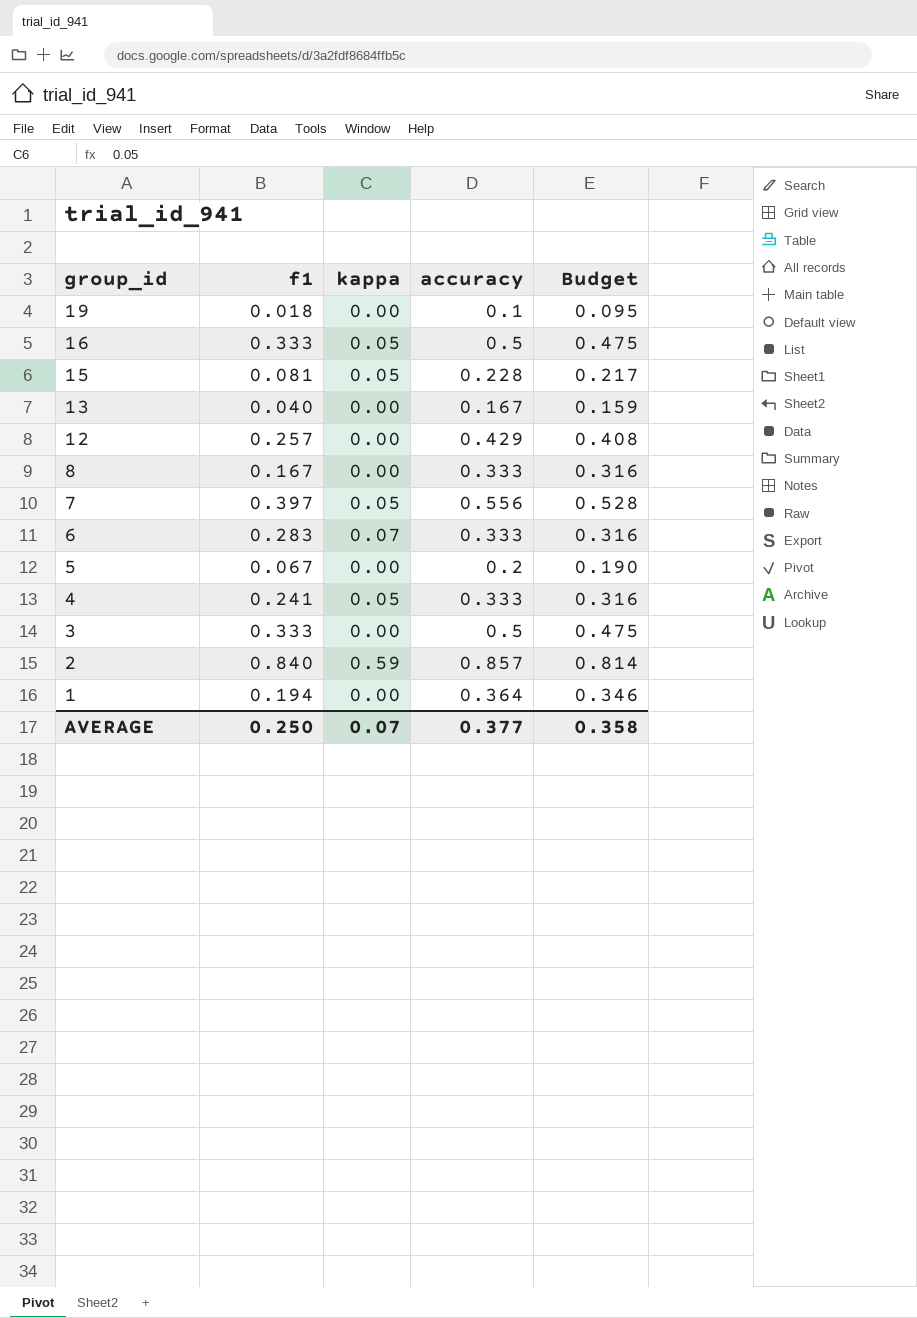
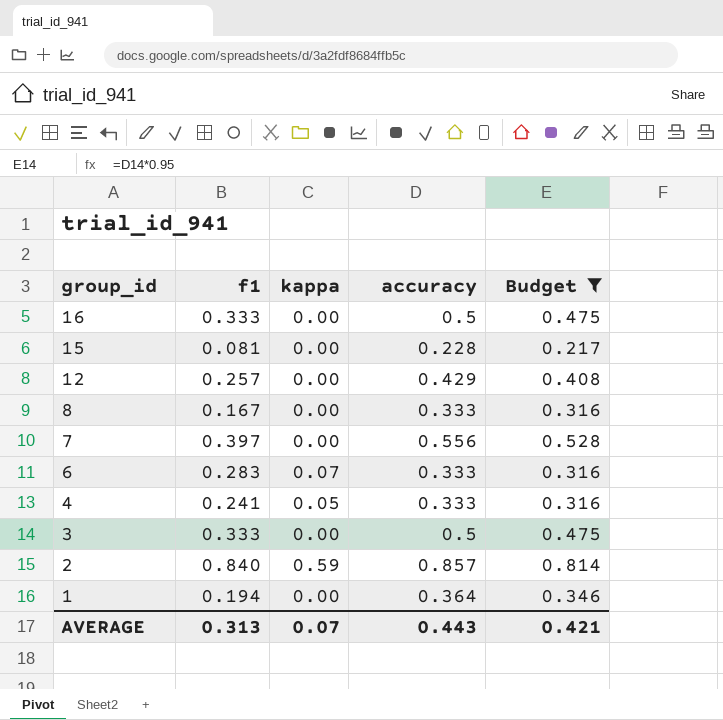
filter: none -> Budget >= 0.217
16 | kappa: 0.05 -> 0.00
15 | kappa: 0.05 -> 0.00
7 | kappa: 0.05 -> 0.00
AVERAGE | f1: 0.250 -> 0.313
AVERAGE | accuracy: 0.377 -> 0.443
AVERAGE | Budget: 0.358 -> 0.421

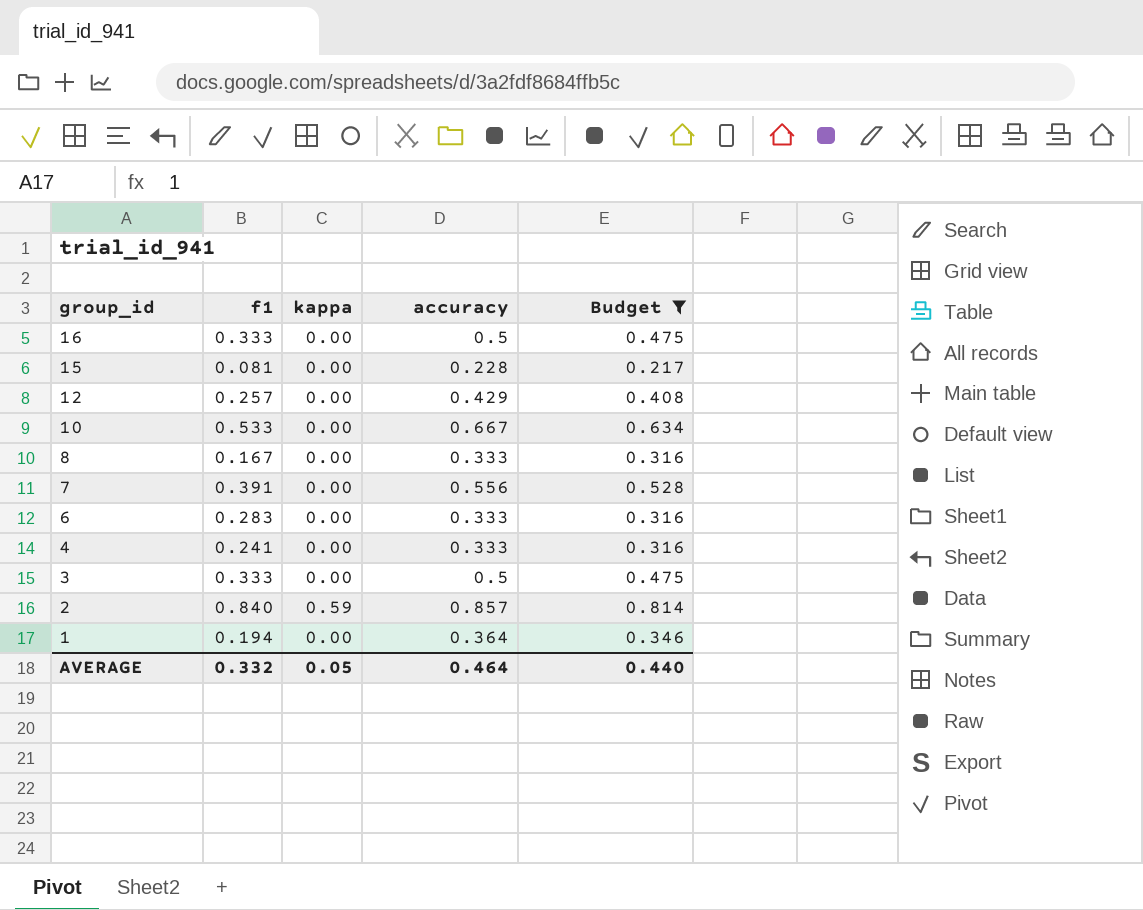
row 10: none -> 0.533 | 0.00 | 0.667 | 0.634
7 | f1: 0.397 -> 0.391
6 | kappa: 0.07 -> 0.00
4 | kappa: 0.05 -> 0.00
AVERAGE | f1: 0.313 -> 0.332
AVERAGE | kappa: 0.07 -> 0.05
AVERAGE | accuracy: 0.443 -> 0.464
AVERAGE | Budget: 0.421 -> 0.440

